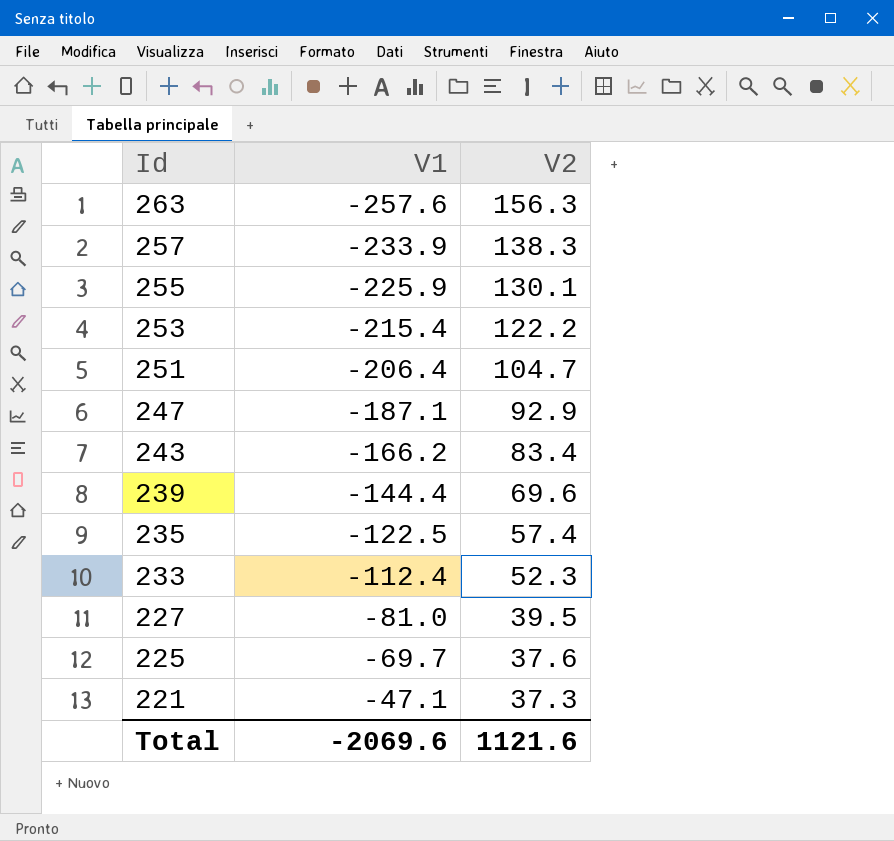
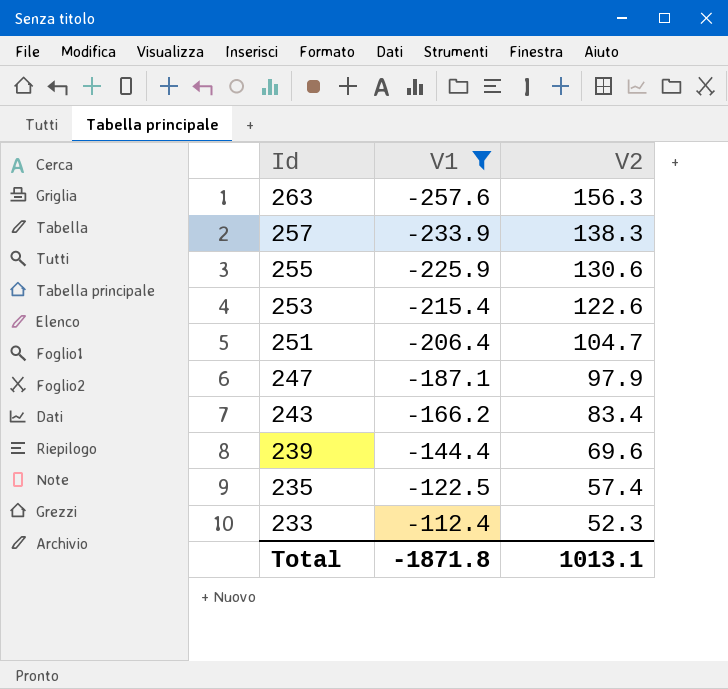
filter: none -> V1 <= -112.4
255 | V2: 130.1 -> 130.6
253 | V2: 122.2 -> 122.6
247 | V2: 92.9 -> 97.9
Total | V1: -2069.6 -> -1871.8
Total | V2: 1121.6 -> 1013.1

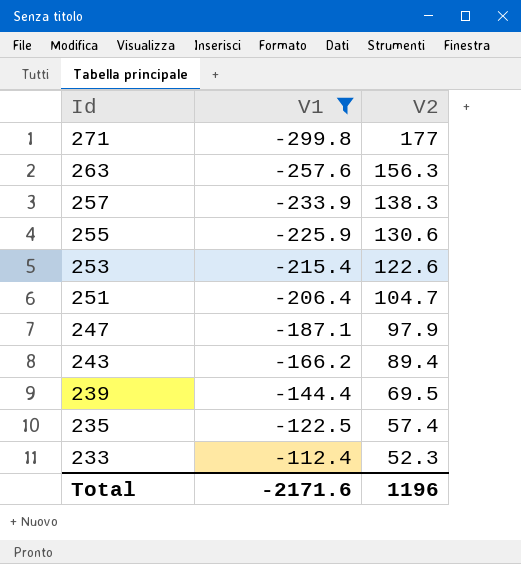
row 271: none -> -299.8 | 177
243 | V2: 83.4 -> 89.4
239 | V2: 69.6 -> 69.5
Total | V1: -1871.8 -> -2171.6
Total | V2: 1013.1 -> 1196

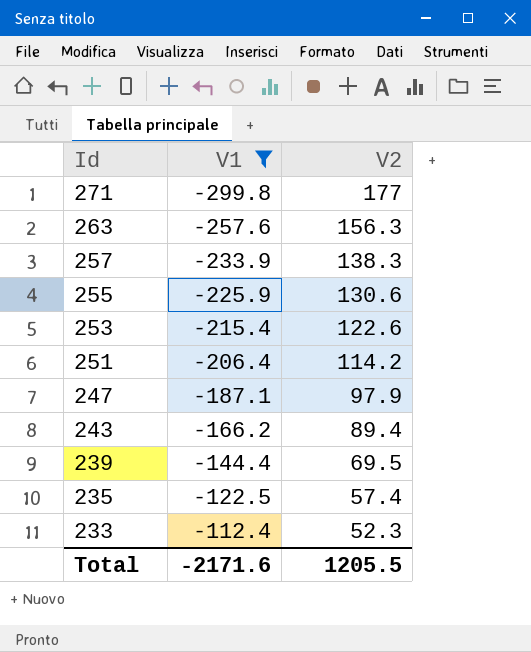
251 | V2: 104.7 -> 114.2
Total | V2: 1196 -> 1205.5

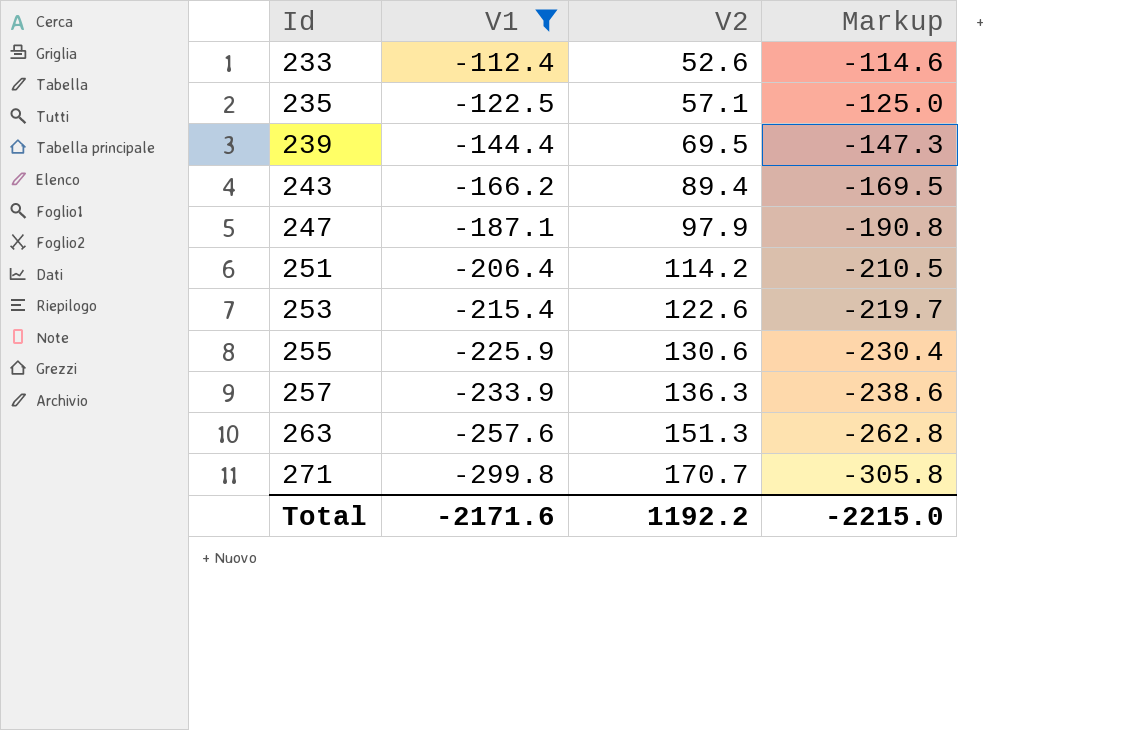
row order: Id descending -> Id ascending
column Markup | formula: none -> [V1] * 1.02
233 | V2: 52.3 -> 52.6
235 | V2: 57.4 -> 57.1
257 | V2: 138.3 -> 136.3
263 | V2: 156.3 -> 151.3
271 | V2: 177 -> 170.7
Total | V2: 1205.5 -> 1192.2

